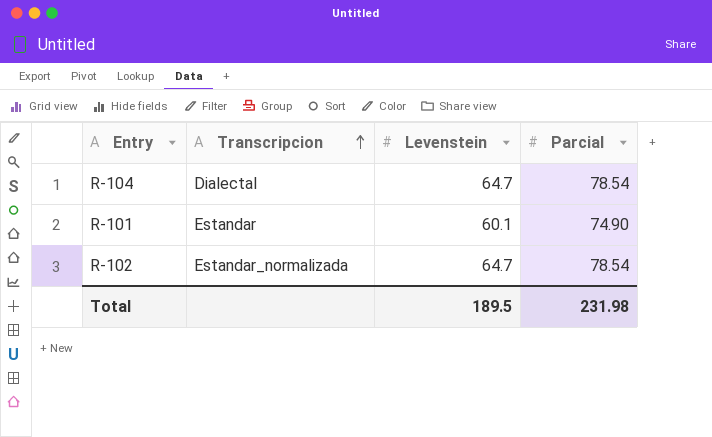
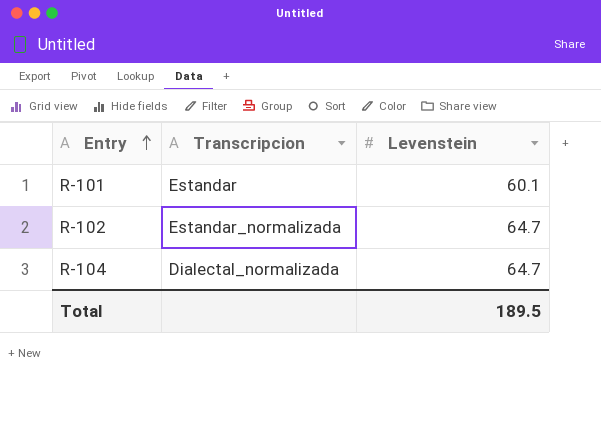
row order: Transcripcion ascending -> Entry ascending
column Parcial | position: 4 -> none
R-104 | Transcripcion: Dialectal -> Dialectal_normalizada

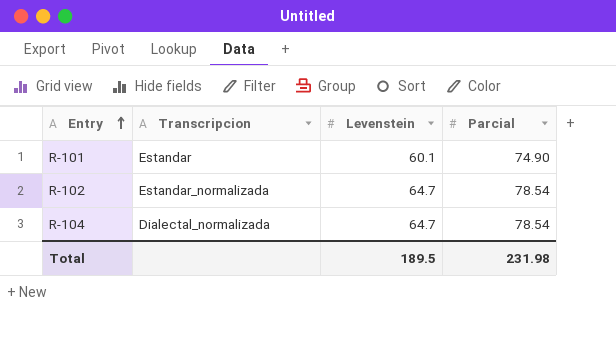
column Parcial | position: none -> 4

